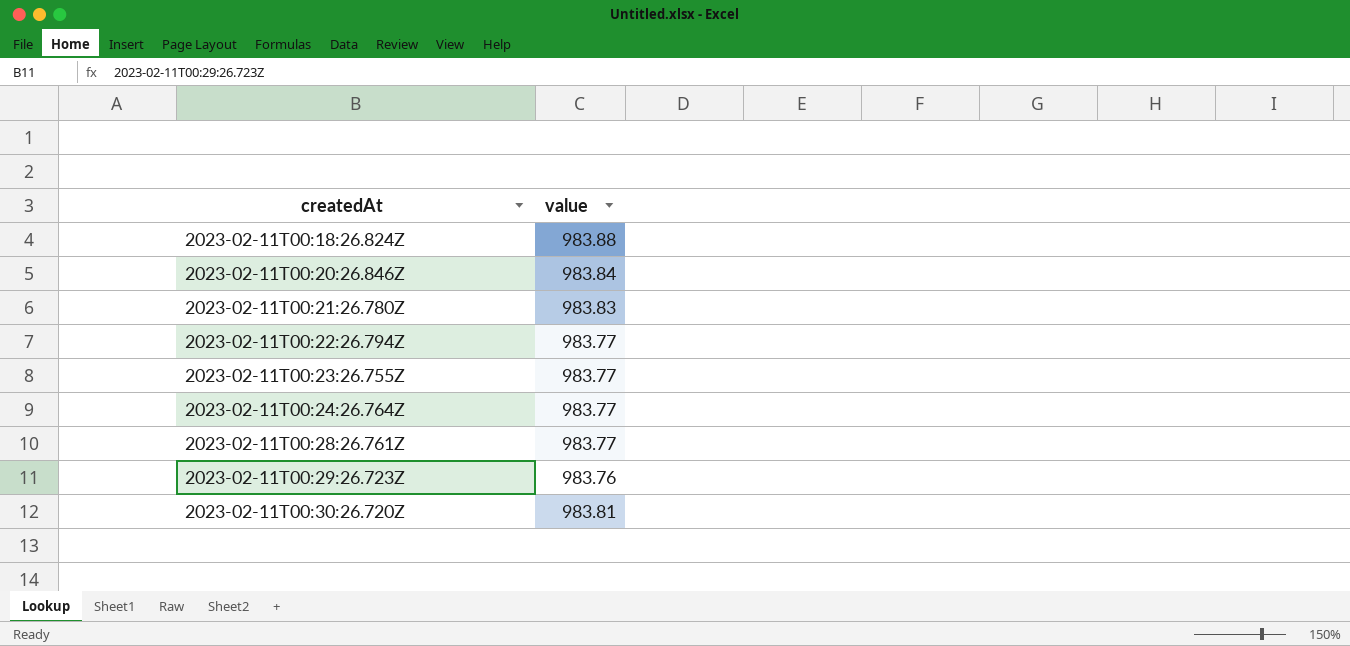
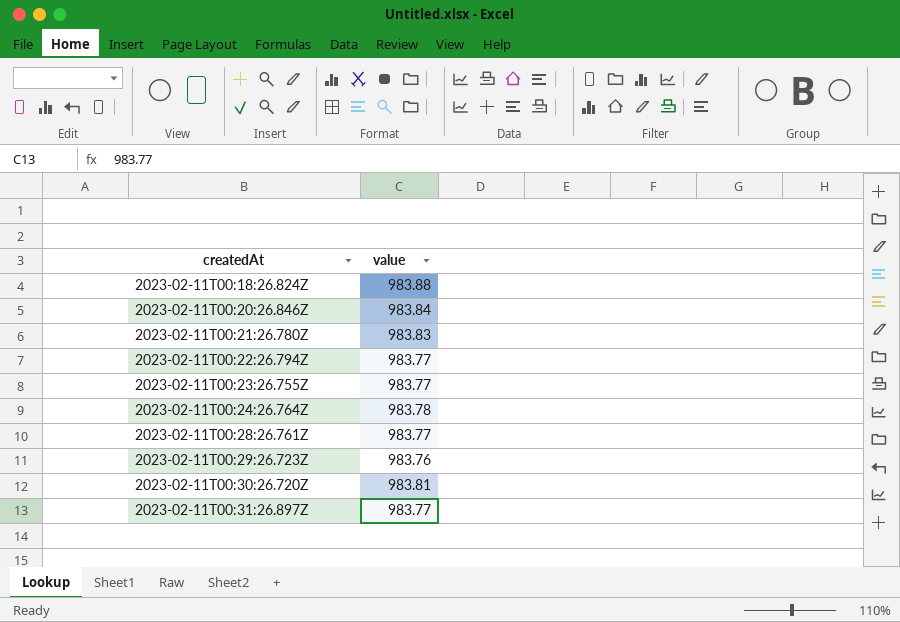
2023-02-11T00:24:26.764Z | value: 983.77 -> 983.78
row 2023-02-11T00:31:26.897Z: none -> 983.77

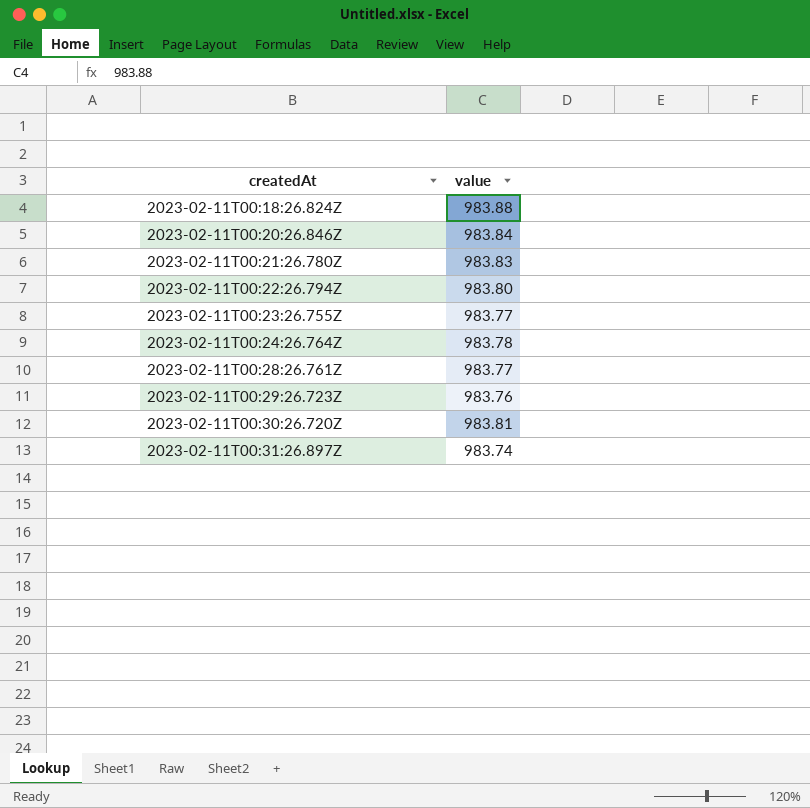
2023-02-11T00:22:26.794Z | value: 983.77 -> 983.80
2023-02-11T00:31:26.897Z | value: 983.77 -> 983.74

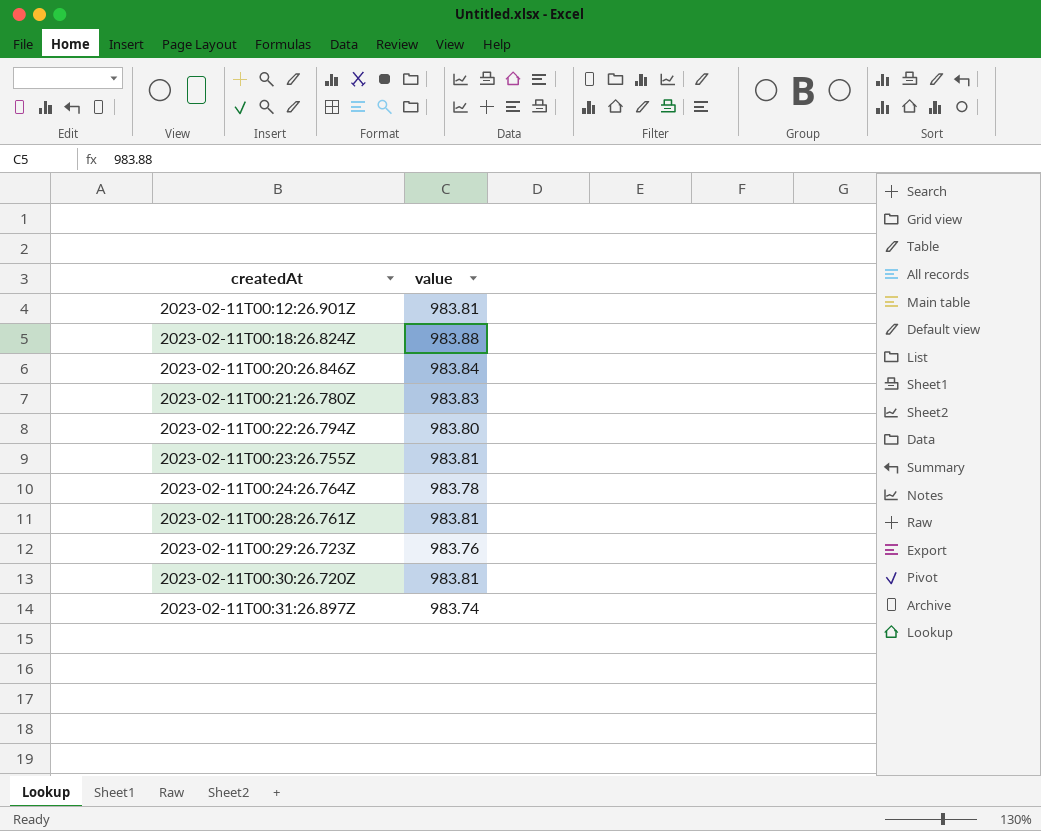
row 2023-02-11T00:12:26.901Z: none -> 983.81
2023-02-11T00:23:26.755Z | value: 983.77 -> 983.81
2023-02-11T00:28:26.761Z | value: 983.77 -> 983.81

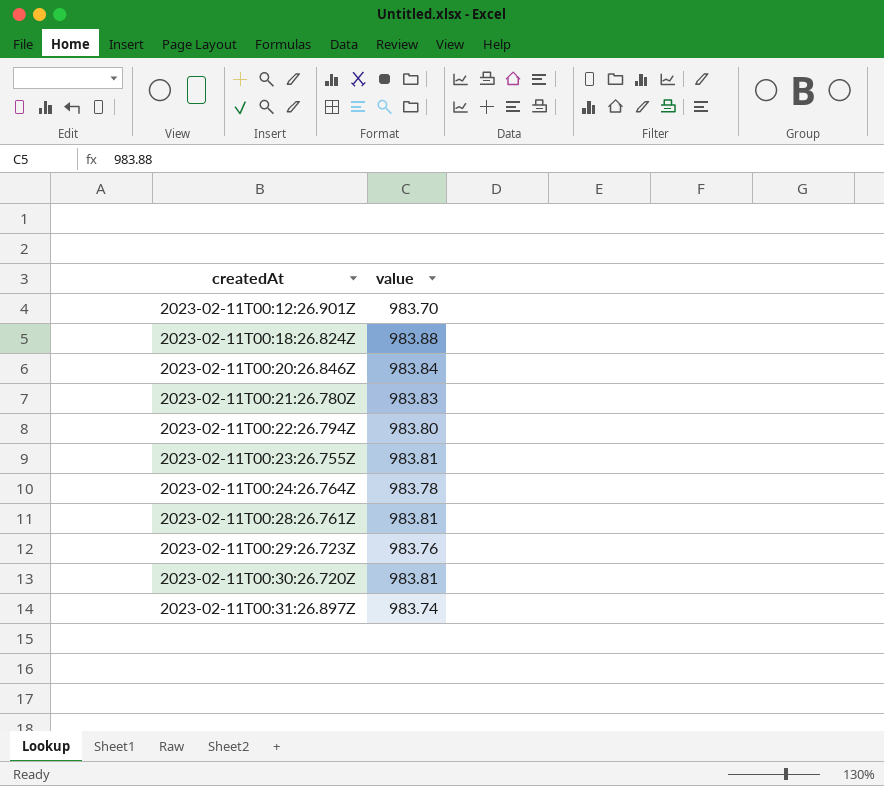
2023-02-11T00:12:26.901Z | value: 983.81 -> 983.70

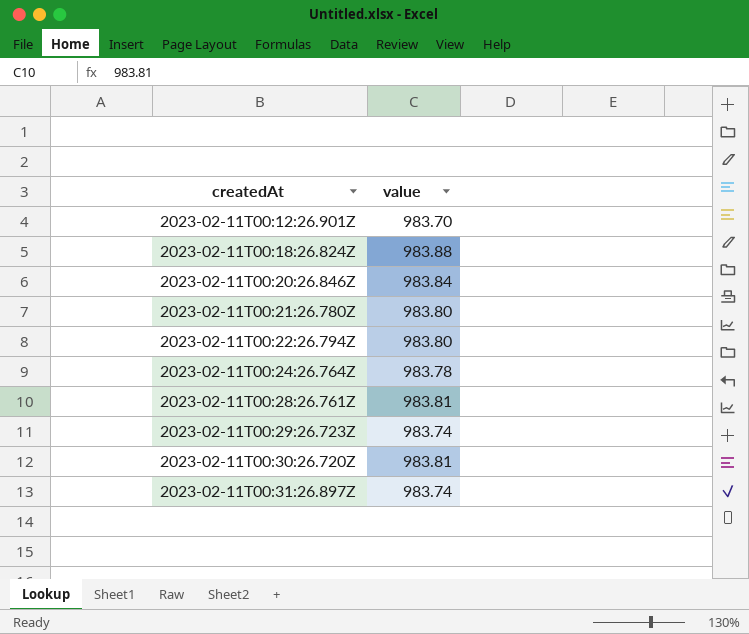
row 2023-02-11T00:23:26.755Z: 983.81 -> none
2023-02-11T00:21:26.780Z | value: 983.83 -> 983.80
2023-02-11T00:29:26.723Z | value: 983.76 -> 983.74

